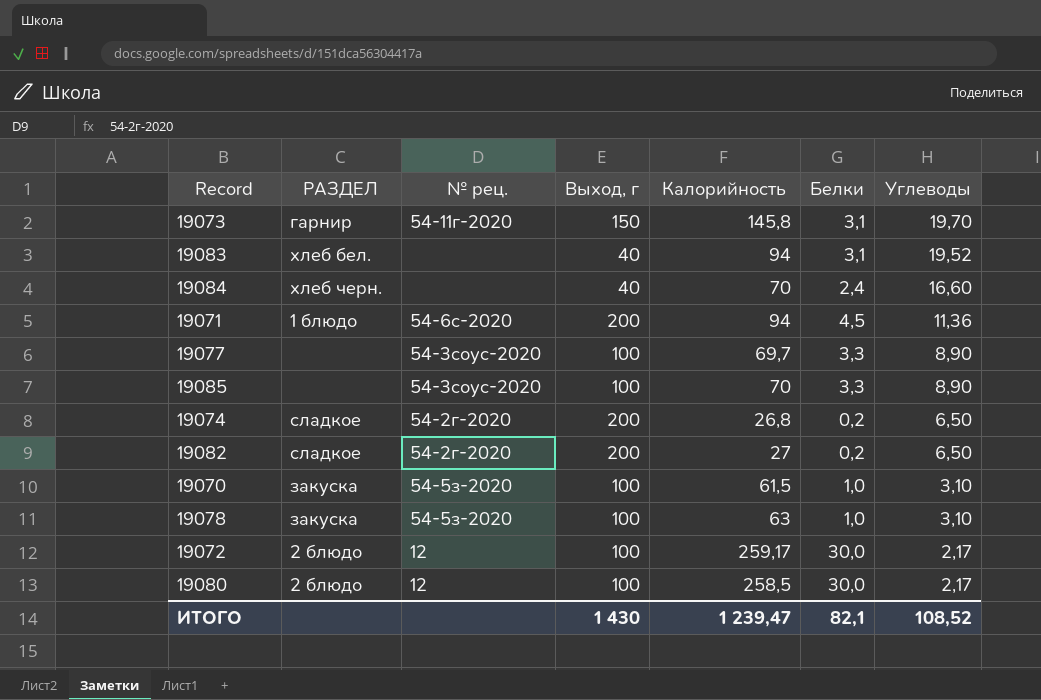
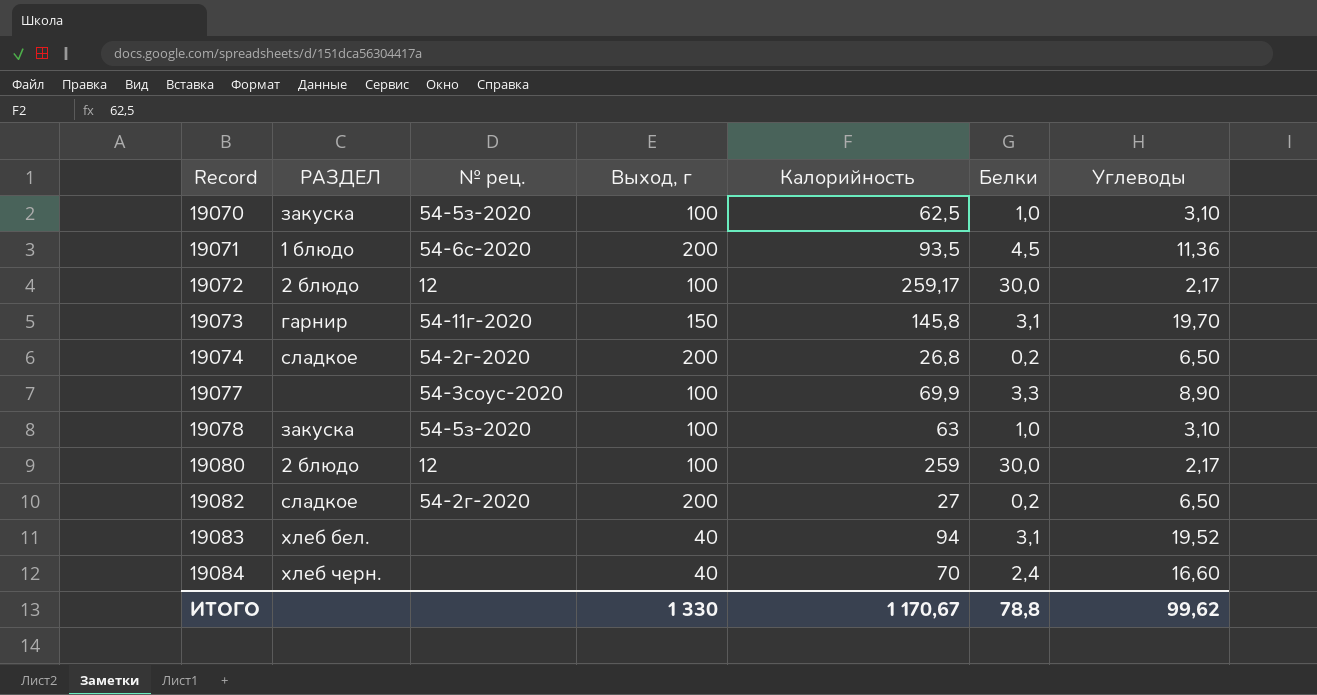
row order: Углеводы descending -> Record ascending
row 19085: none | 54-3соус-2020 | 100 | 70 | 3,3 | 8,90 -> none
19070 | Калорийность: 61,5 -> 62,5
19071 | Калорийность: 94 -> 93,5
19077 | Калорийность: 69,7 -> 69,9
19080 | Калорийность: 258,5 -> 259
ИТОГО | Выход, г: 1 430 -> 1 330
ИТОГО | Калорийность: 1 239,47 -> 1 170,67
ИТОГО | Белки: 82,1 -> 78,8
ИТОГО | Углеводы: 108,52 -> 99,62

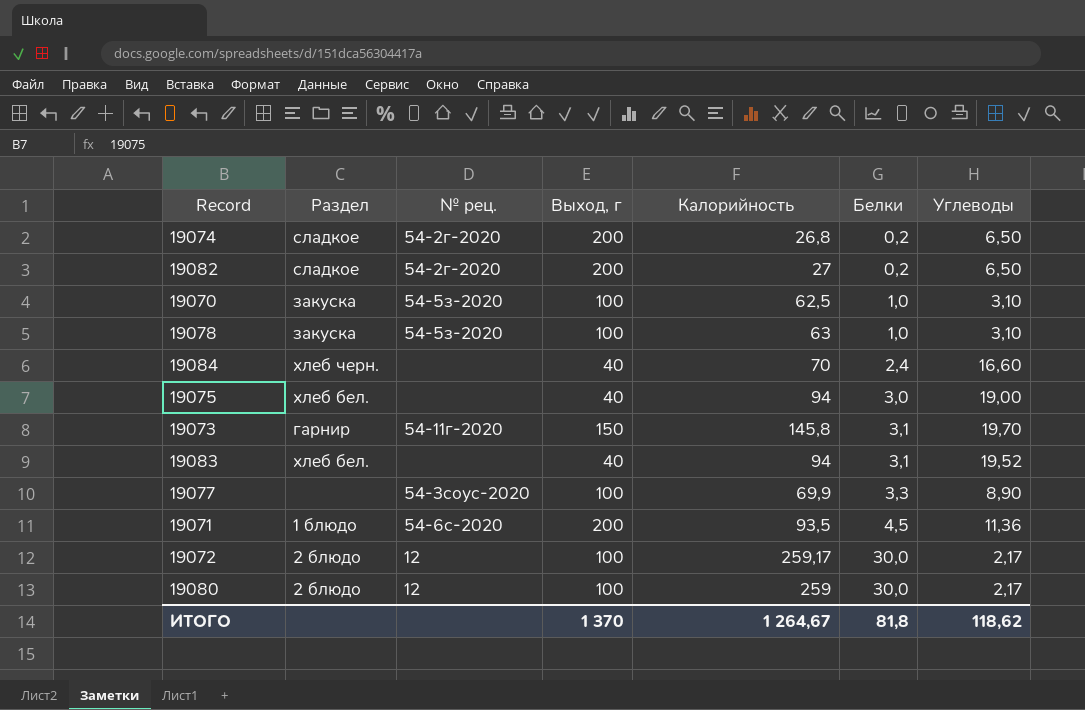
row order: Record ascending -> Белки ascending
column name: РАЗДЕЛ -> Раздел
row 19075: none -> хлеб бел. | none | 40 | 94 | 3,0 | 19,00
ИТОГО | Выход, г: 1 330 -> 1 370
ИТОГО | Калорийность: 1 170,67 -> 1 264,67
ИТОГО | Белки: 78,8 -> 81,8
ИТОГО | Углеводы: 99,62 -> 118,62

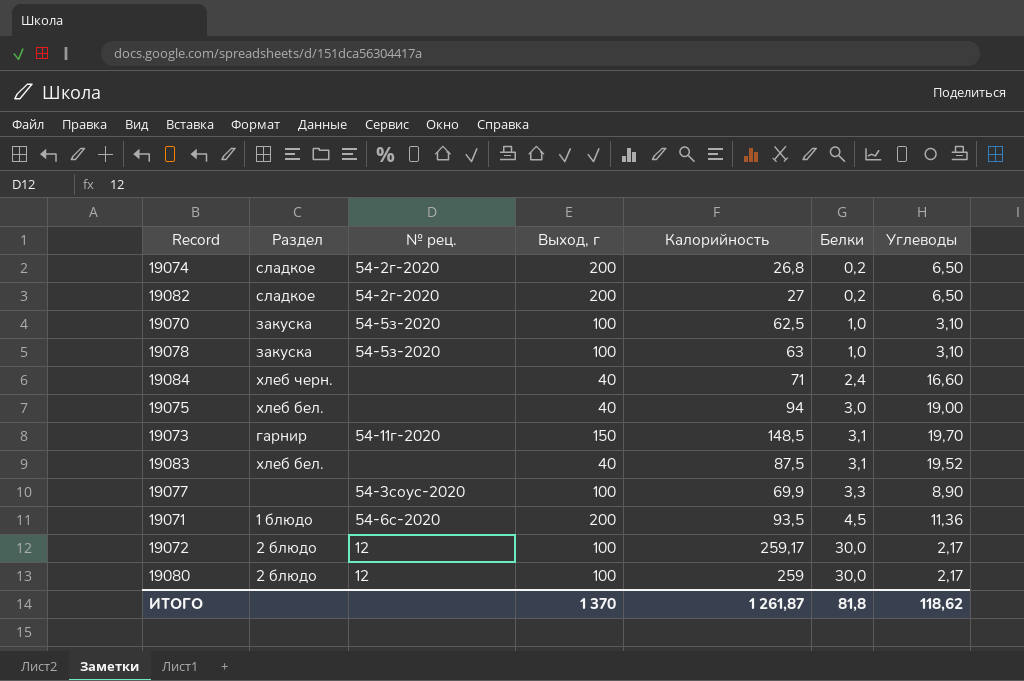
19084 | Калорийность: 70 -> 71
19073 | Калорийность: 145,8 -> 148,5
19083 | Калорийность: 94 -> 87,5
ИТОГО | Калорийность: 1 264,67 -> 1 261,87

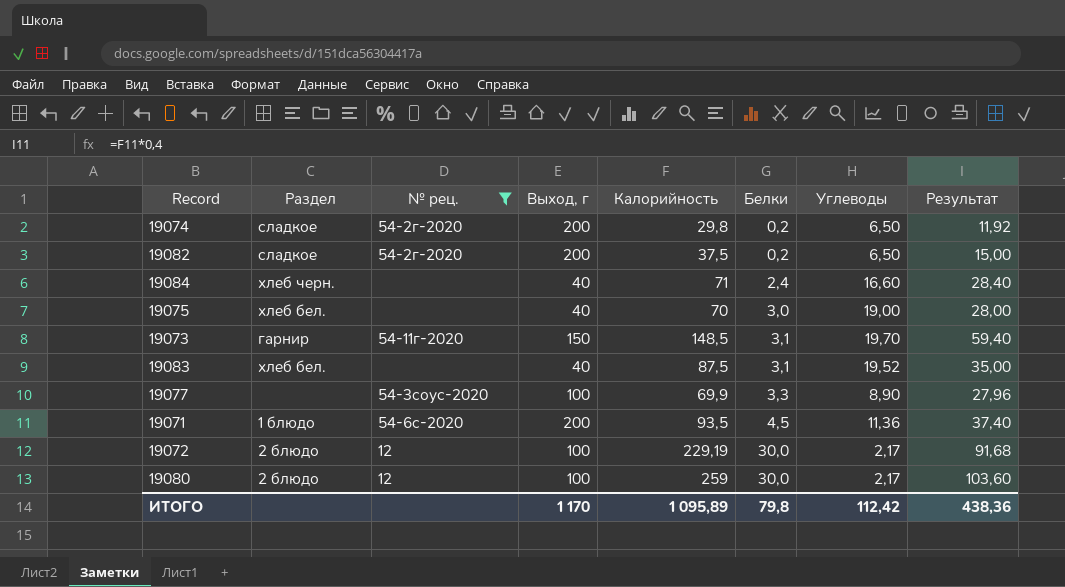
filter: none -> № рец. != 54-5з-2020
column Результат | formula: none -> [Калорийность] * 0,4
19074 | Калорийность: 26,8 -> 29,8
19082 | Калорийность: 27 -> 37,5
19075 | Калорийность: 94 -> 70
19072 | Калорийность: 259,17 -> 229,19
ИТОГО | Выход, г: 1 370 -> 1 170
ИТОГО | Калорийность: 1 261,87 -> 1 095,89
ИТОГО | Белки: 81,8 -> 79,8
ИТОГО | Углеводы: 118,62 -> 112,42

